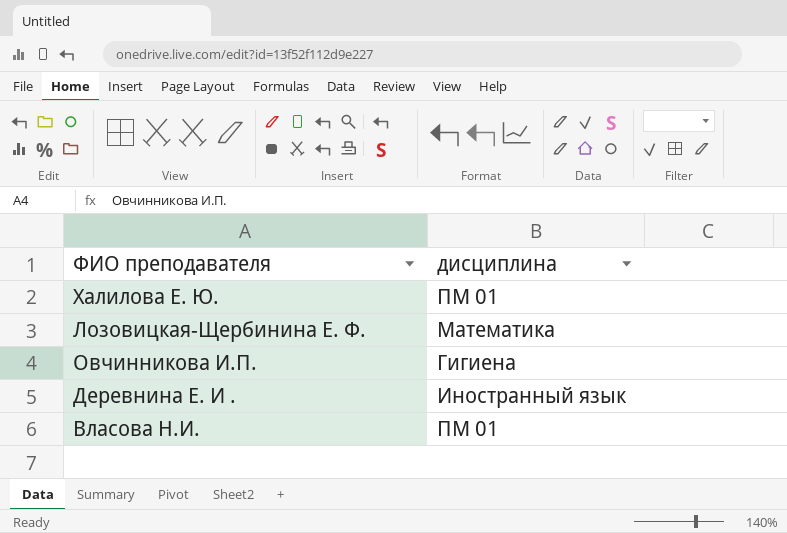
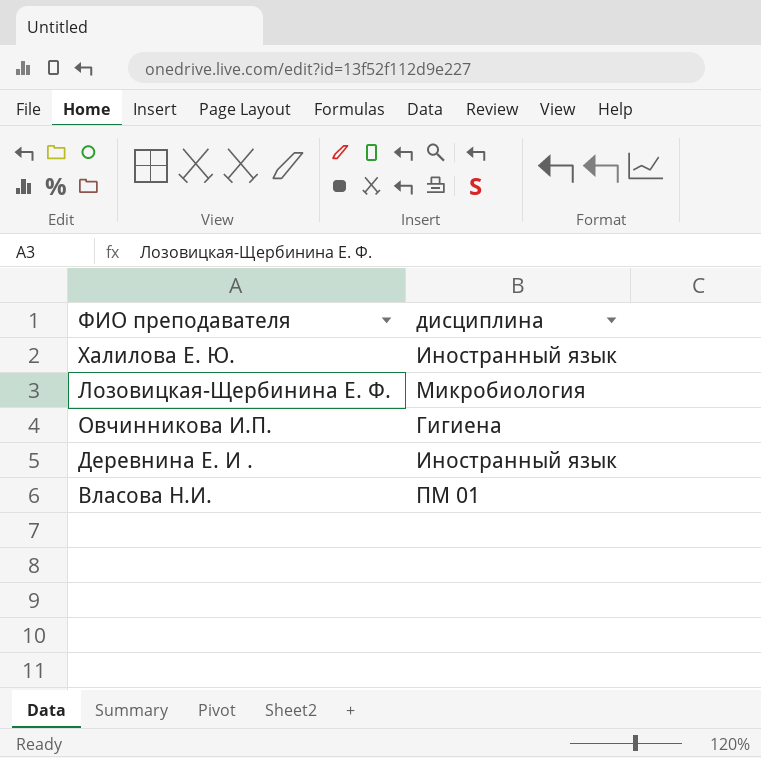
Халилова Е. Ю. | дисциплина: ПМ 01 -> Иностранный язык
Лозовицкая-Щербинина Е. Ф. | дисциплина: Математика -> Микробиология

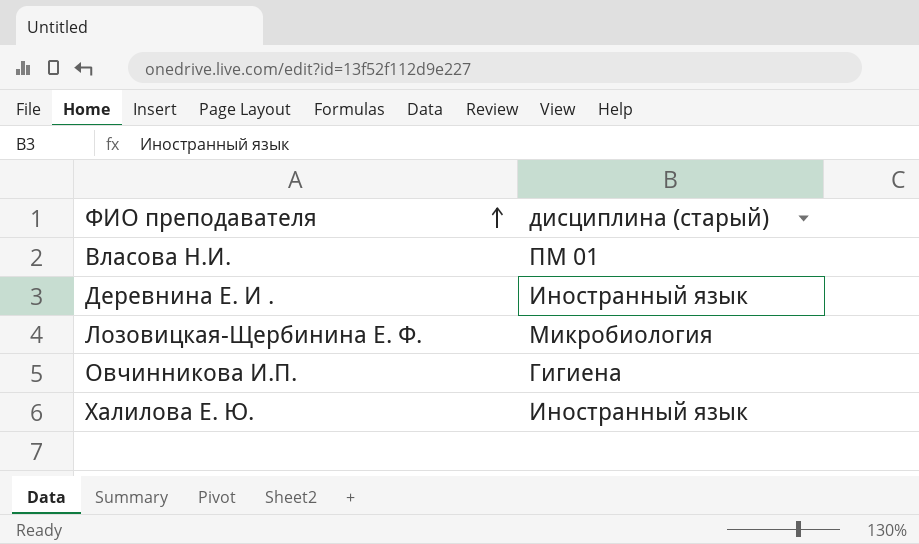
row order: none -> ФИО преподавателя ascending
column name: дисциплина -> дисциплина (старый)

